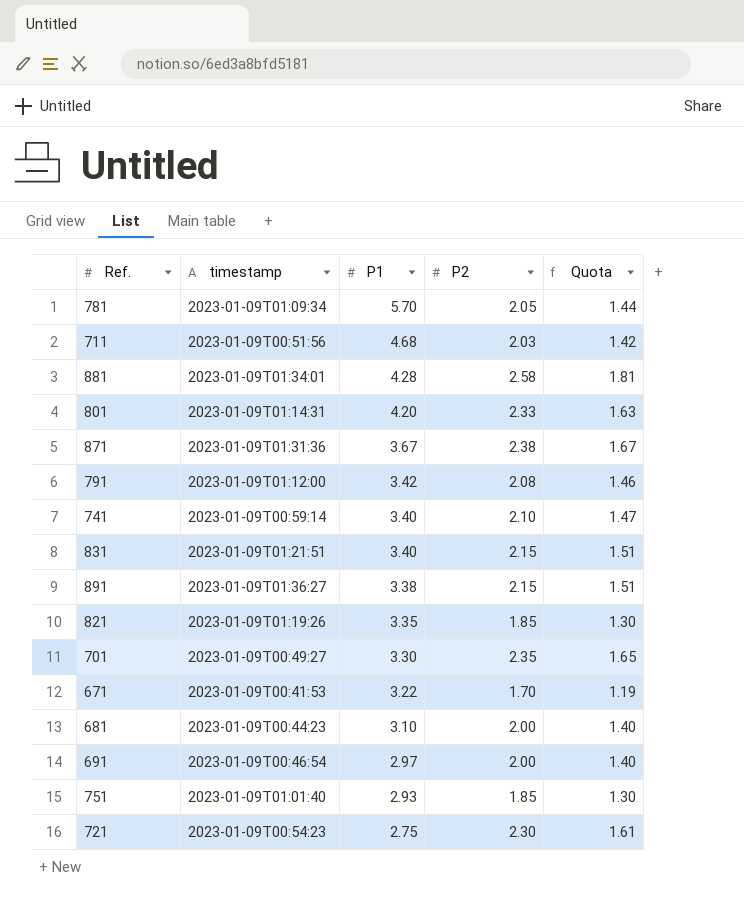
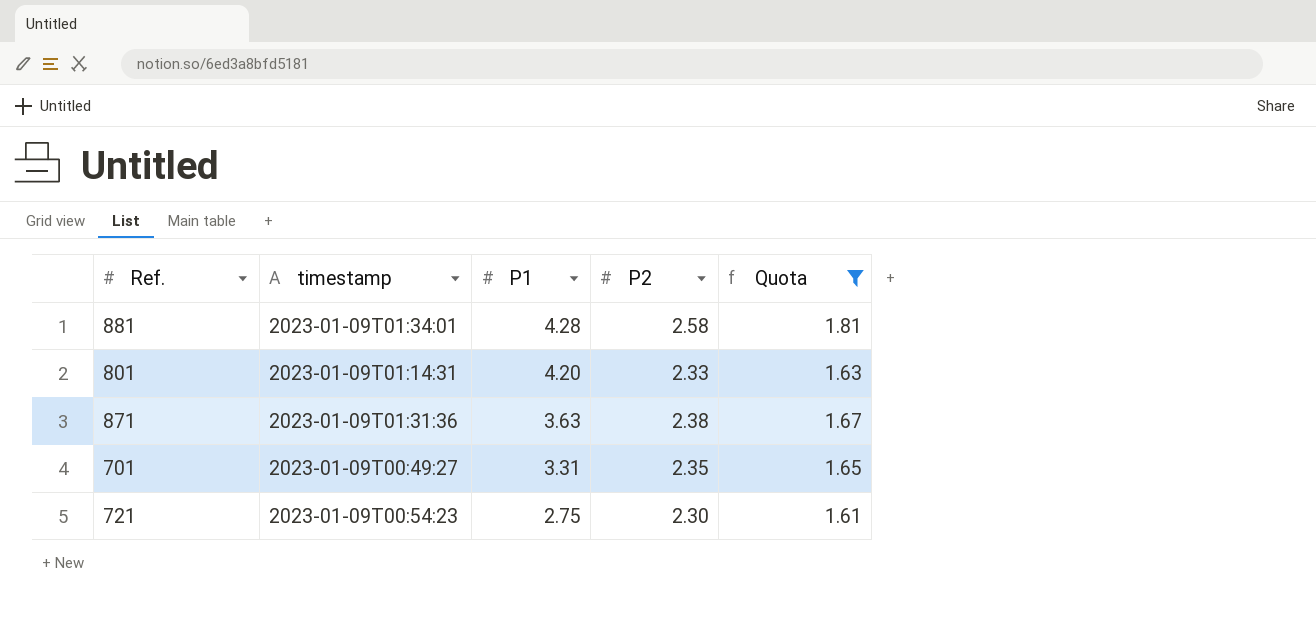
filter: none -> Quota >= 1.61
871 | P1: 3.67 -> 3.63
701 | P1: 3.30 -> 3.31

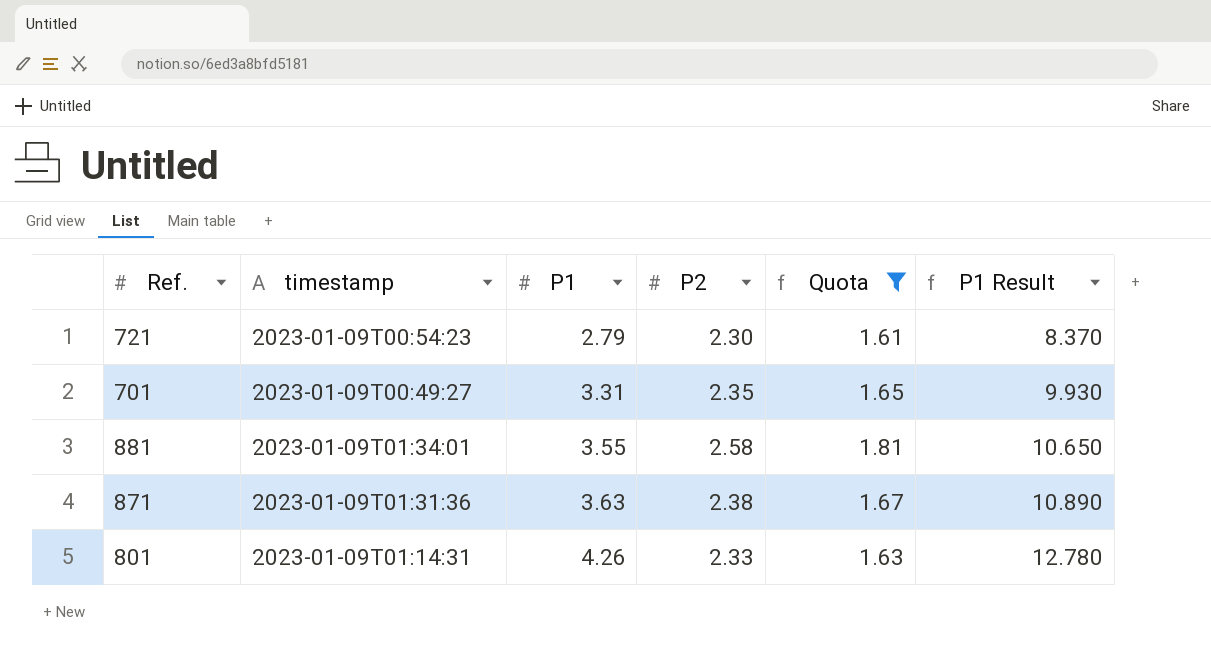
row order: P1 descending -> P1 ascending
column P1 Result | formula: none -> [P1] * 3
721 | P1: 2.75 -> 2.79
881 | P1: 4.28 -> 3.55
801 | P1: 4.20 -> 4.26

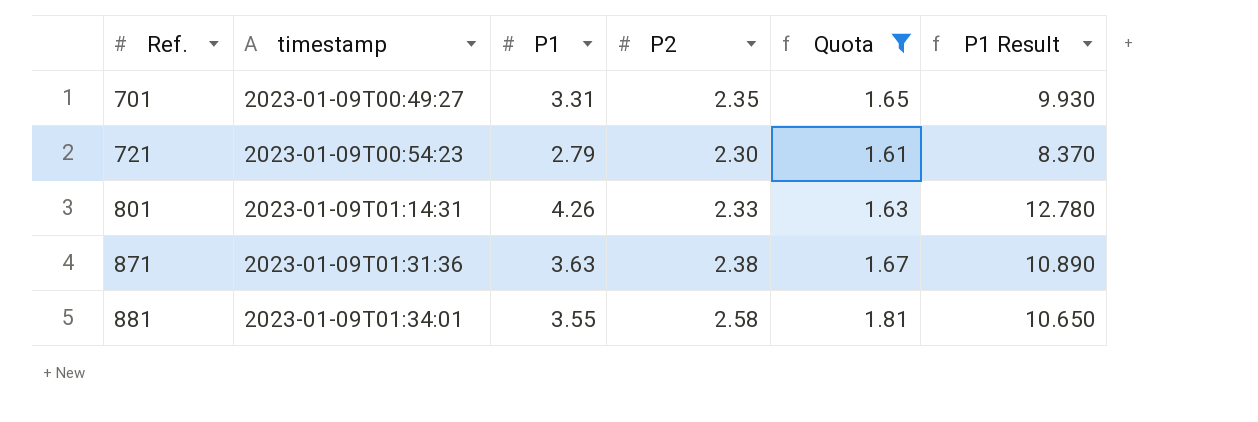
row order: P1 ascending -> Ref. ascending

